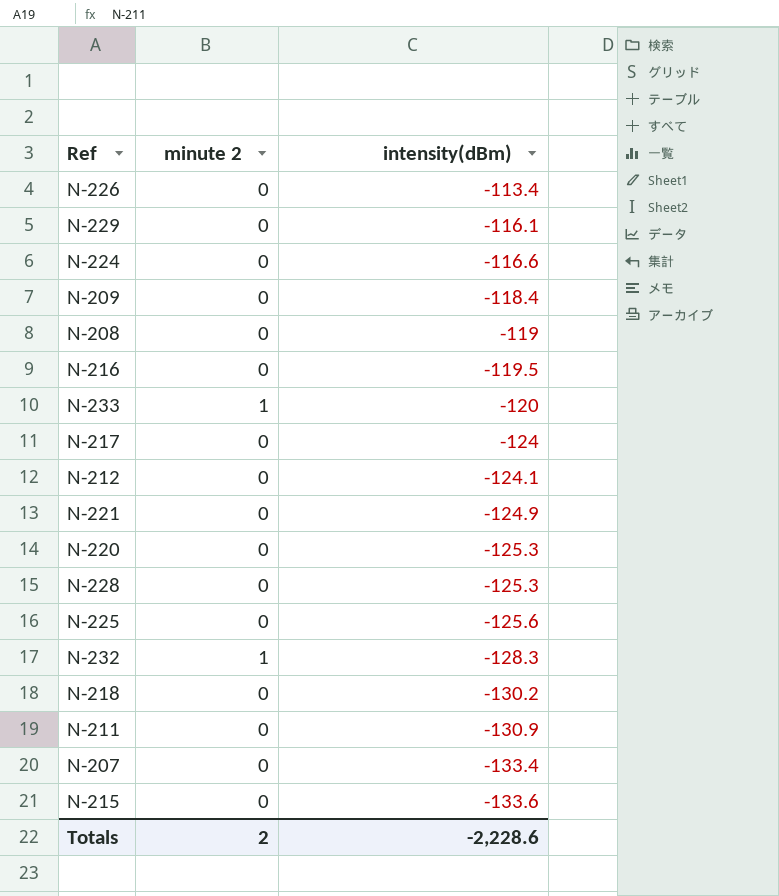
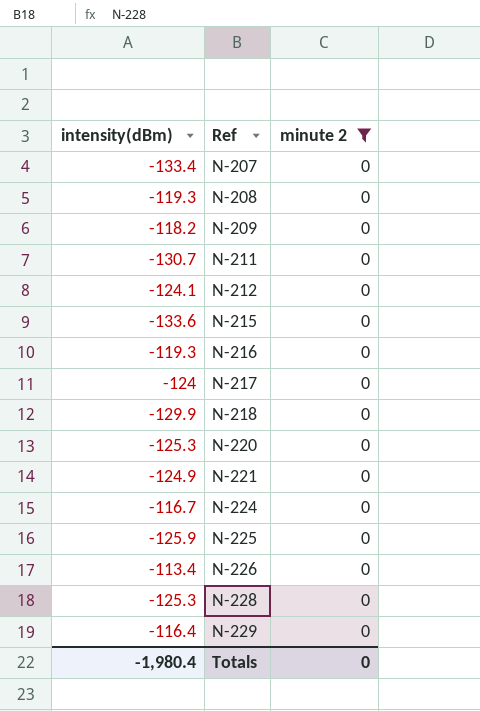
filter: none -> minute 2 = 0
row order: intensity(dBm) descending -> Ref ascending
column intensity(dBm) | position: 3 -> 1
N-208 | intensity(dBm): -119 -> -119.3
N-209 | intensity(dBm): -118.4 -> -118.2
N-211 | intensity(dBm): -130.9 -> -130.7
N-216 | intensity(dBm): -119.5 -> -119.3
N-218 | intensity(dBm): -130.2 -> -129.9
N-224 | intensity(dBm): -116.6 -> -116.7
N-225 | intensity(dBm): -125.6 -> -125.9
N-229 | intensity(dBm): -116.1 -> -116.4
Totals | intensity(dBm): -2,228.6 -> -1,980.4
Totals | minute 2: 2 -> 0

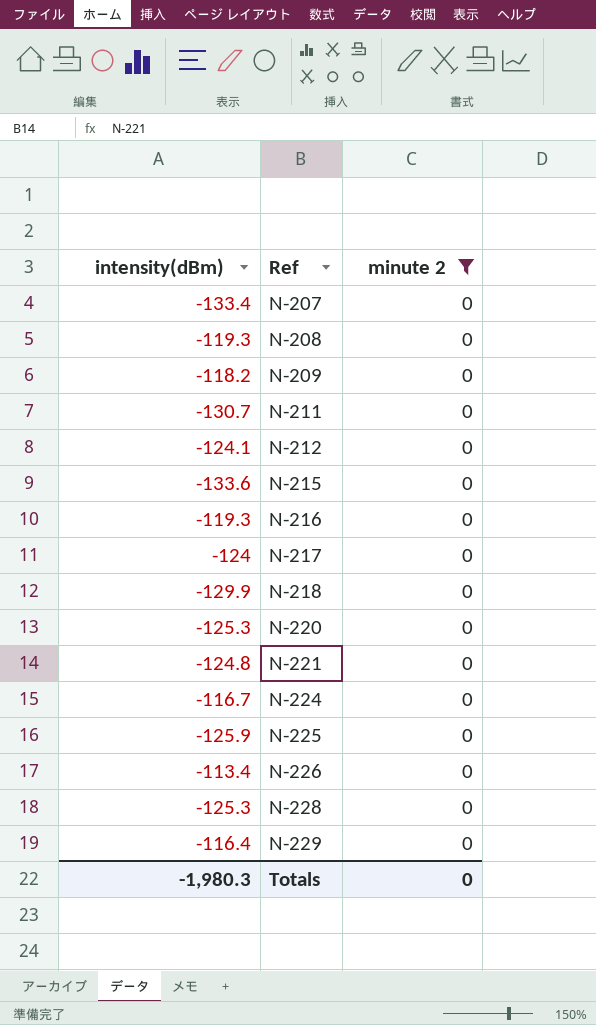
N-221 | intensity(dBm): -124.9 -> -124.8
Totals | intensity(dBm): -1,980.4 -> -1,980.3

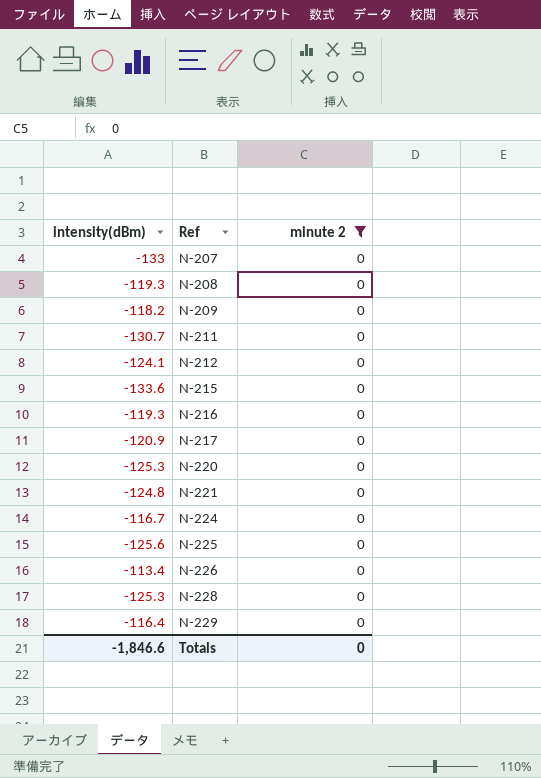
row N-218: -129.9 | 0 -> none
N-207 | intensity(dBm): -133.4 -> -133
N-217 | intensity(dBm): -124 -> -120.9
N-225 | intensity(dBm): -125.9 -> -125.6
Totals | intensity(dBm): -1,980.3 -> -1,846.6

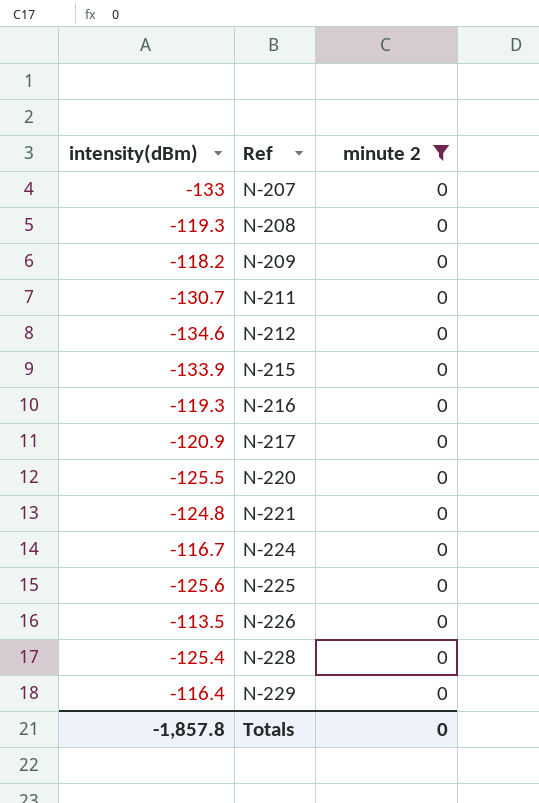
N-212 | intensity(dBm): -124.1 -> -134.6
N-215 | intensity(dBm): -133.6 -> -133.9
N-220 | intensity(dBm): -125.3 -> -125.5
N-226 | intensity(dBm): -113.4 -> -113.5
N-228 | intensity(dBm): -125.3 -> -125.4
Totals | intensity(dBm): -1,846.6 -> -1,857.8

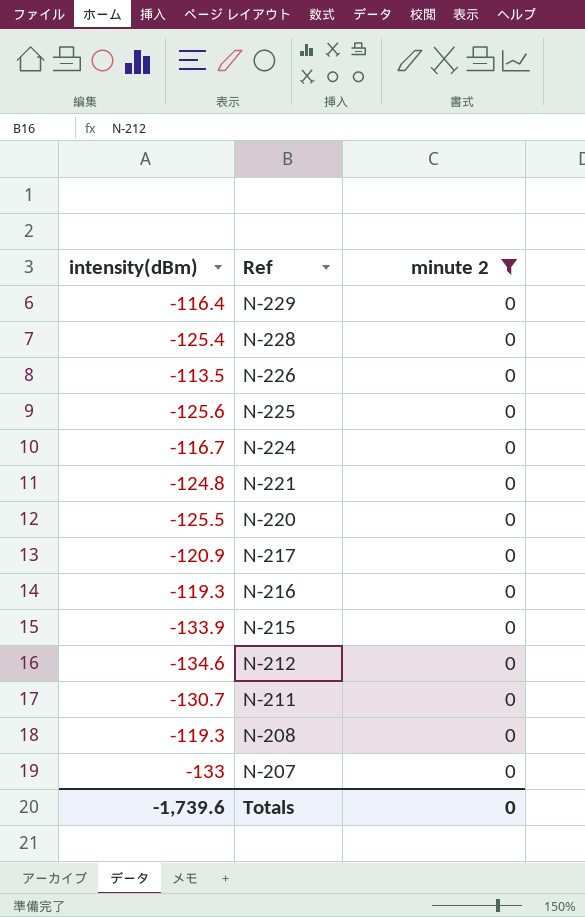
row order: Ref ascending -> Ref descending
row N-209: -118.2 | 0 -> none
Totals | intensity(dBm): -1,857.8 -> -1,739.6

